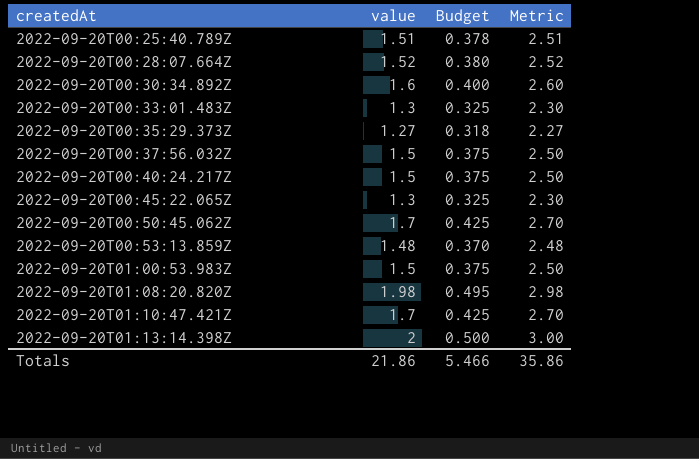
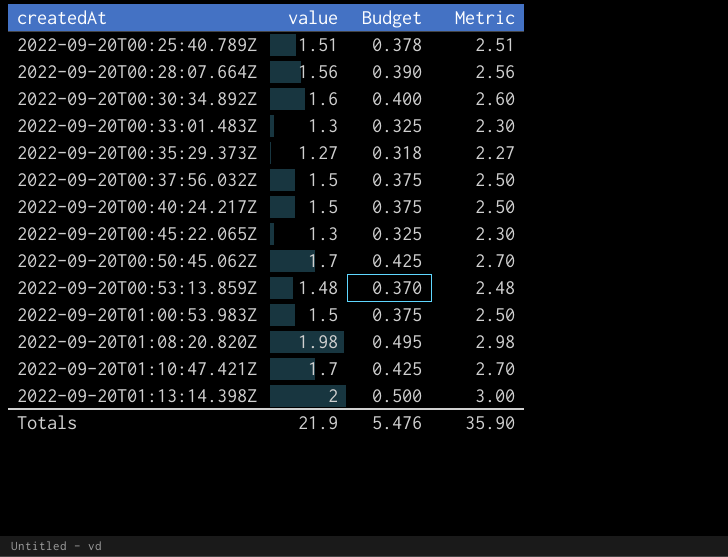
2022-09-20T00:28:07.664Z | value: 1.52 -> 1.56
2022-09-20T00:28:07.664Z | Budget: 0.380 -> 0.390
2022-09-20T00:28:07.664Z | Metric: 2.52 -> 2.56
Totals | value: 21.86 -> 21.9
Totals | Budget: 5.466 -> 5.476
Totals | Metric: 35.86 -> 35.90

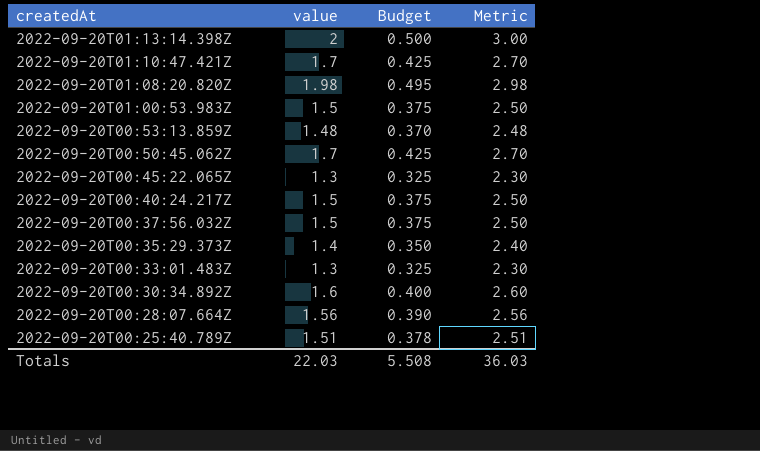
row order: createdAt ascending -> createdAt descending
2022-09-20T00:35:29.373Z | value: 1.27 -> 1.4
2022-09-20T00:35:29.373Z | Budget: 0.318 -> 0.350
2022-09-20T00:35:29.373Z | Metric: 2.27 -> 2.40
Totals | value: 21.9 -> 22.03
Totals | Budget: 5.476 -> 5.508
Totals | Metric: 35.90 -> 36.03

